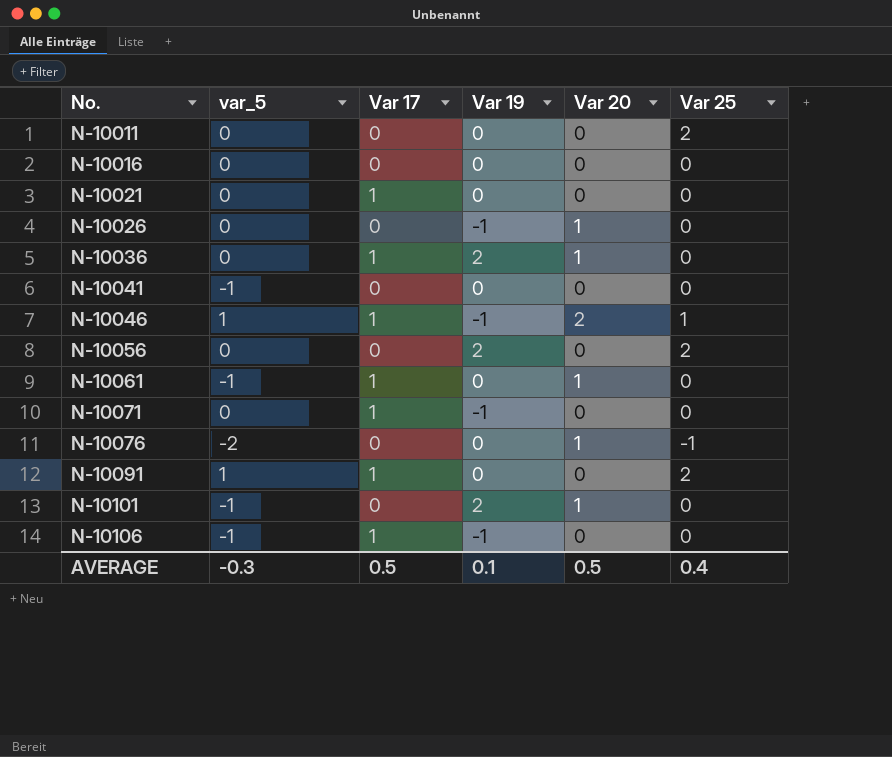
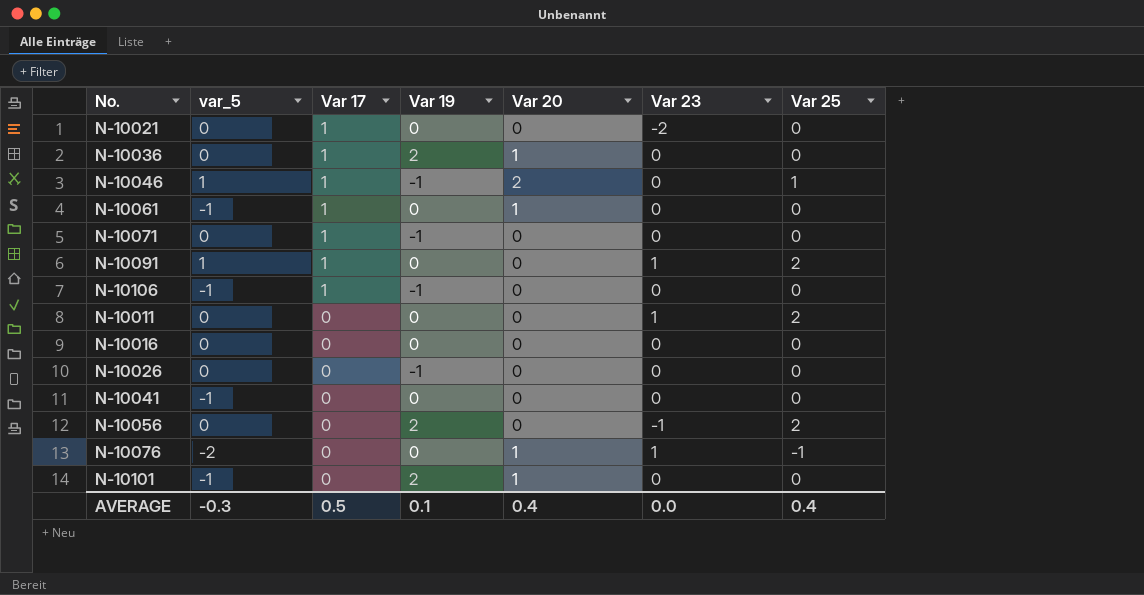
row order: No. ascending -> Var 17 descending
column Var 23 | position: none -> 6
N-10026 | Var 20: 1 -> 0
AVERAGE | Var 20: 0.5 -> 0.4

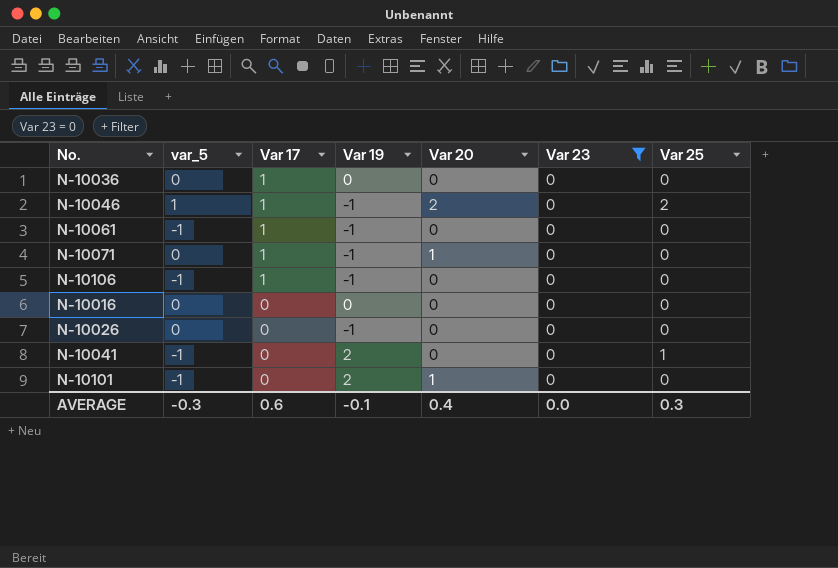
filter: none -> Var 23 = 0
N-10036 | Var 19: 2 -> 0
N-10036 | Var 20: 1 -> 0
N-10046 | Var 25: 1 -> 2
N-10061 | Var 19: 0 -> -1
N-10061 | Var 20: 1 -> 0
N-10071 | Var 20: 0 -> 1
N-10041 | Var 19: 0 -> 2
N-10041 | Var 25: 0 -> 1
AVERAGE | Var 17: 0.5 -> 0.6
AVERAGE | Var 19: 0.1 -> -0.1
AVERAGE | Var 25: 0.4 -> 0.3

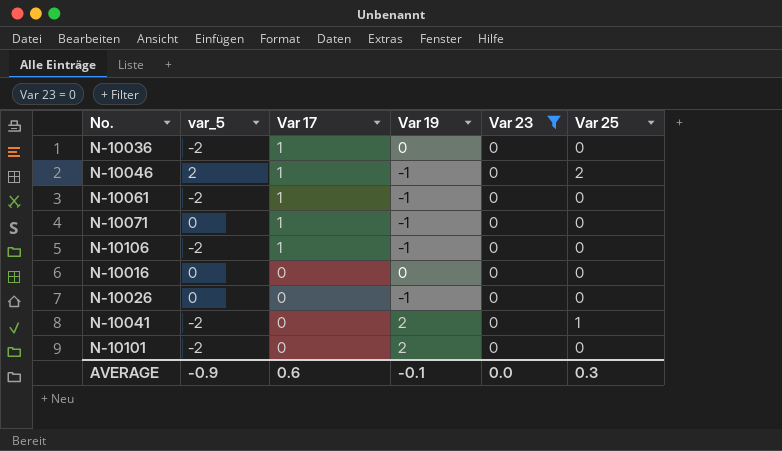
column Var 20 | position: 5 -> none
N-10036 | var_5: 0 -> -2
N-10046 | var_5: 1 -> 2
N-10061 | var_5: -1 -> -2
N-10106 | var_5: -1 -> -2
N-10041 | var_5: -1 -> -2
N-10101 | var_5: -1 -> -2
AVERAGE | var_5: -0.3 -> -0.9

